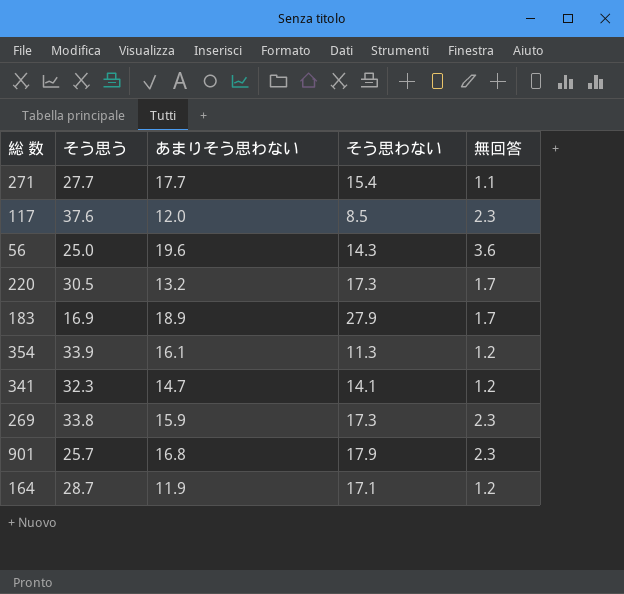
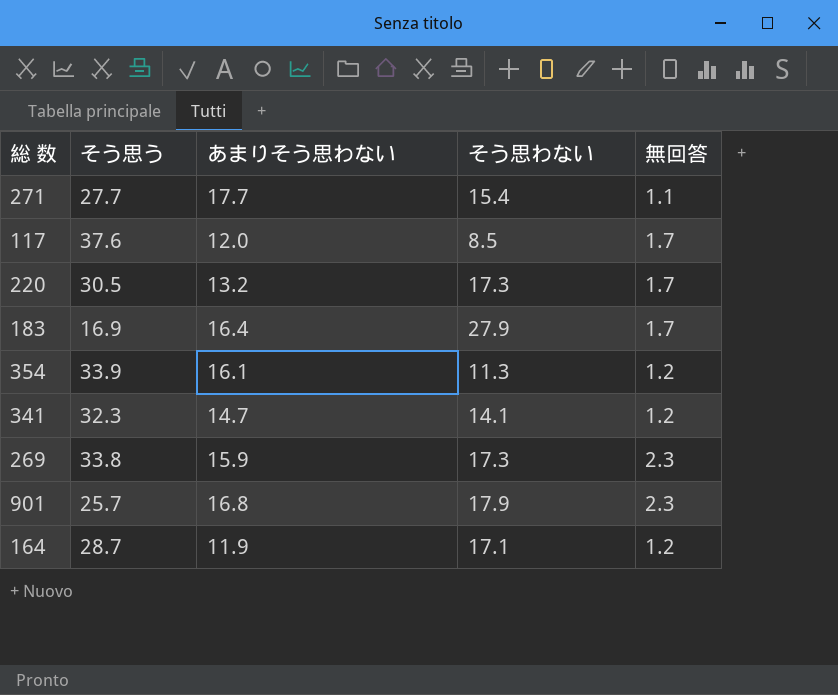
row 56: 25.0 | 19.6 | 14.3 | 3.6 -> none
117 | 無回答: 2.3 -> 1.7
183 | あまりそう思わない: 18.9 -> 16.4

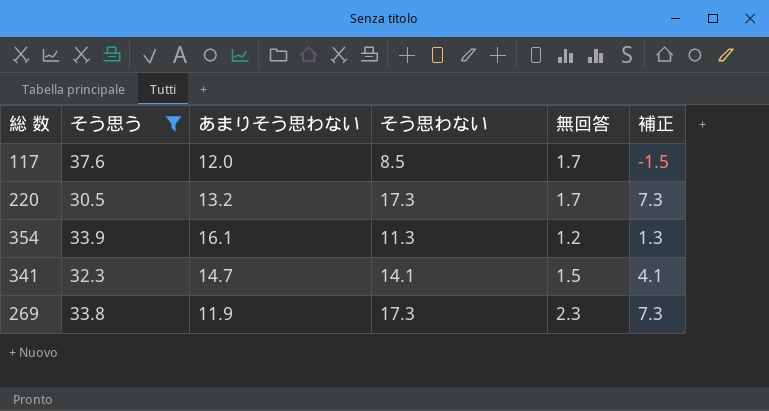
filter: none -> そう思う >= 30.5
column 補正 | formula: none -> [そう思わない] - 10
341 | 無回答: 1.2 -> 1.5
269 | あまりそう思わない: 15.9 -> 11.9

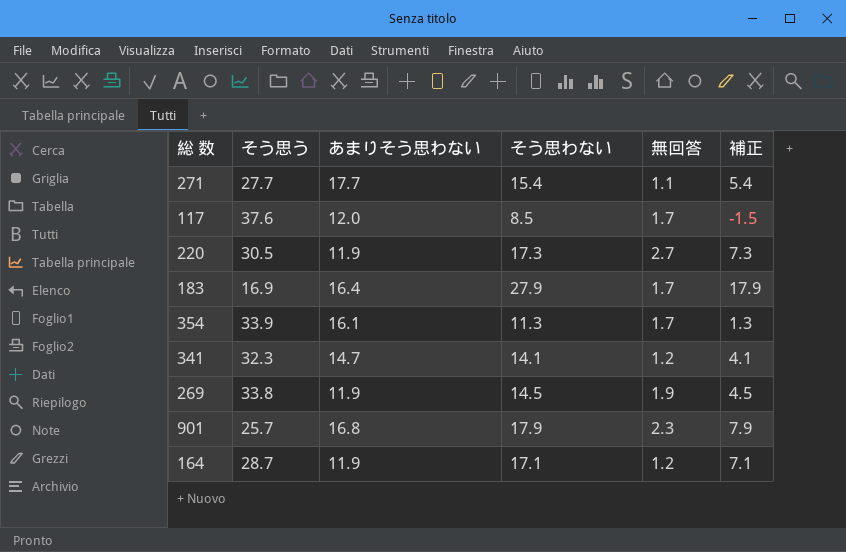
filter: そう思う >= 30.5 -> none
220 | あまりそう思わない: 13.2 -> 11.9
220 | 無回答: 1.7 -> 2.7
354 | 無回答: 1.2 -> 1.7
341 | 無回答: 1.5 -> 1.2
269 | そう思わない: 17.3 -> 14.5
269 | 無回答: 2.3 -> 1.9
269 | 補正: 7.3 -> 4.5

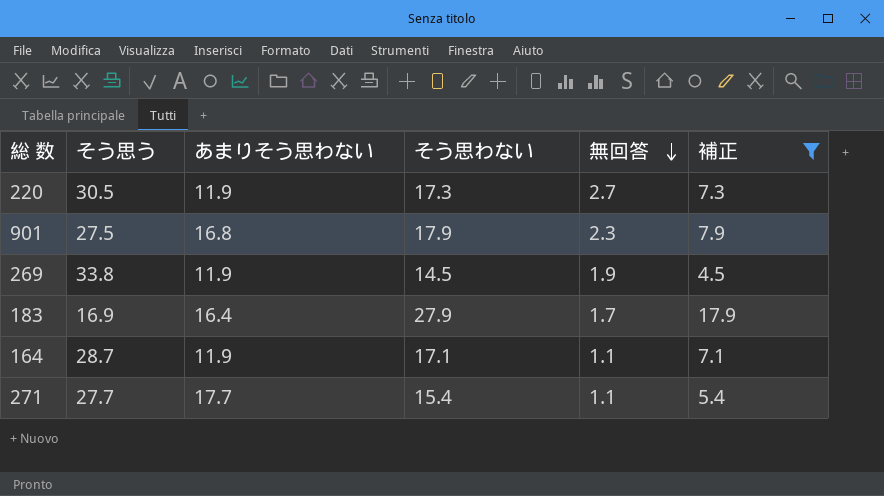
filter: none -> 補正 >= 4.5
row order: none -> 無回答 descending
901 | そう思う: 25.7 -> 27.5
164 | 無回答: 1.2 -> 1.1

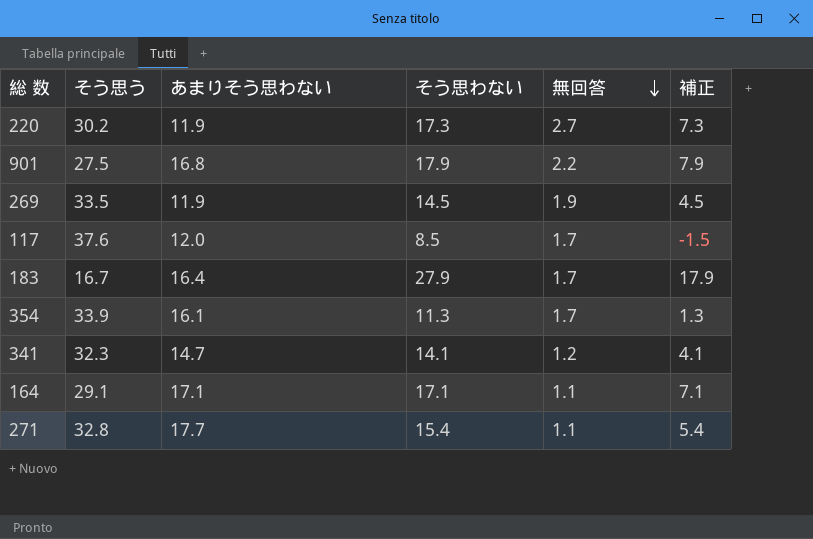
filter: 補正 >= 4.5 -> none
220 | そう思う: 30.5 -> 30.2
901 | 無回答: 2.3 -> 2.2
269 | そう思う: 33.8 -> 33.5
183 | そう思う: 16.9 -> 16.7
164 | そう思う: 28.7 -> 29.1
164 | あまりそう思わない: 11.9 -> 17.1
271 | そう思う: 27.7 -> 32.8

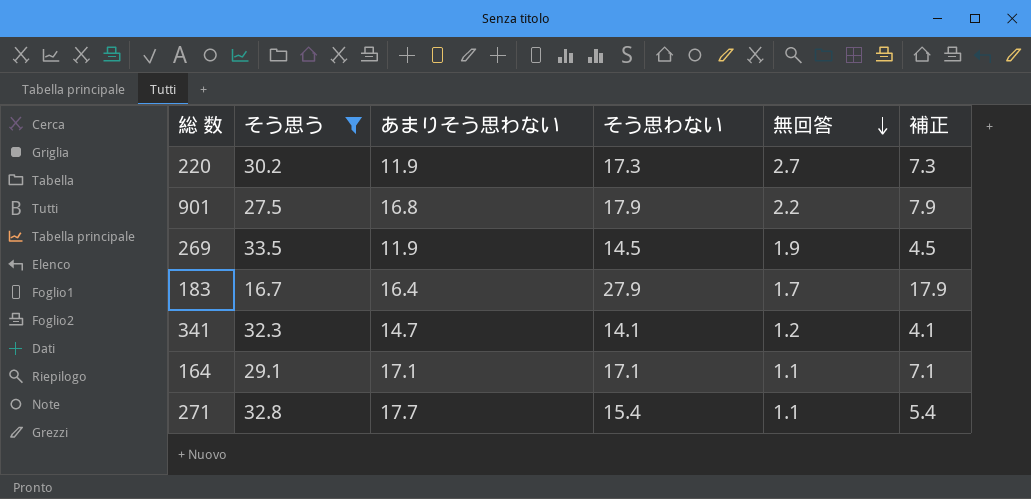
filter: none -> そう思う <= 33.5

